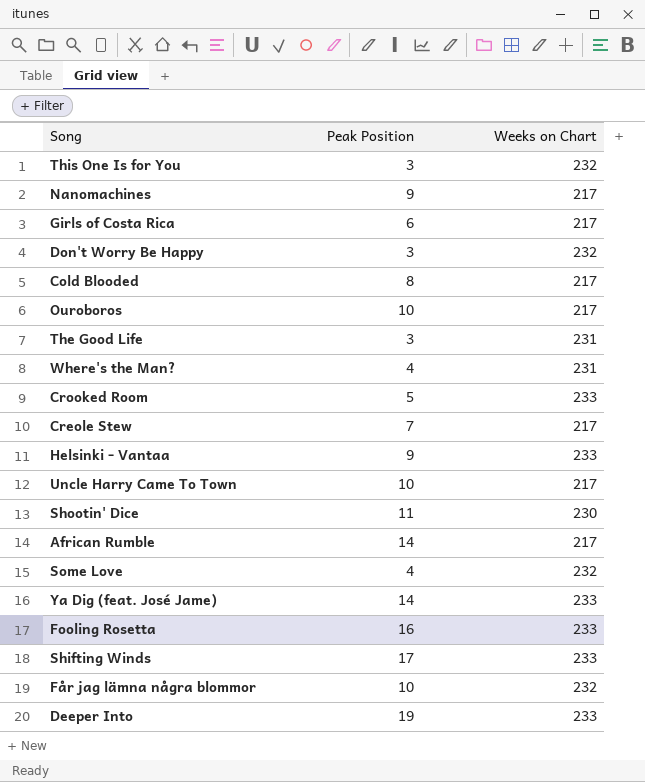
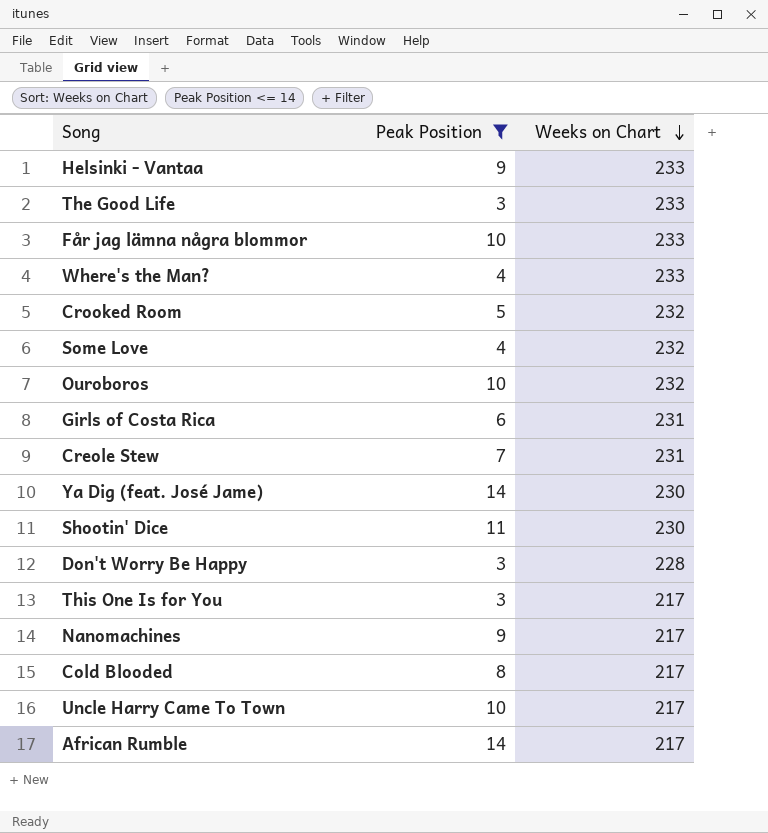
filter: none -> Peak Position <= 14
row order: none -> Weeks on Chart descending
The Good Life | Weeks on Chart: 231 -> 233
Får jag lämna några blommor | Weeks on Chart: 232 -> 233
Where's the Man? | Weeks on Chart: 231 -> 233
Crooked Room | Weeks on Chart: 233 -> 232
Ouroboros | Weeks on Chart: 217 -> 232
Girls of Costa Rica | Weeks on Chart: 217 -> 231
Creole Stew | Weeks on Chart: 217 -> 231
Ya Dig (feat. José Jame) | Weeks on Chart: 233 -> 230
Don't Worry Be Happy | Weeks on Chart: 232 -> 228
This One Is for You | Weeks on Chart: 232 -> 217

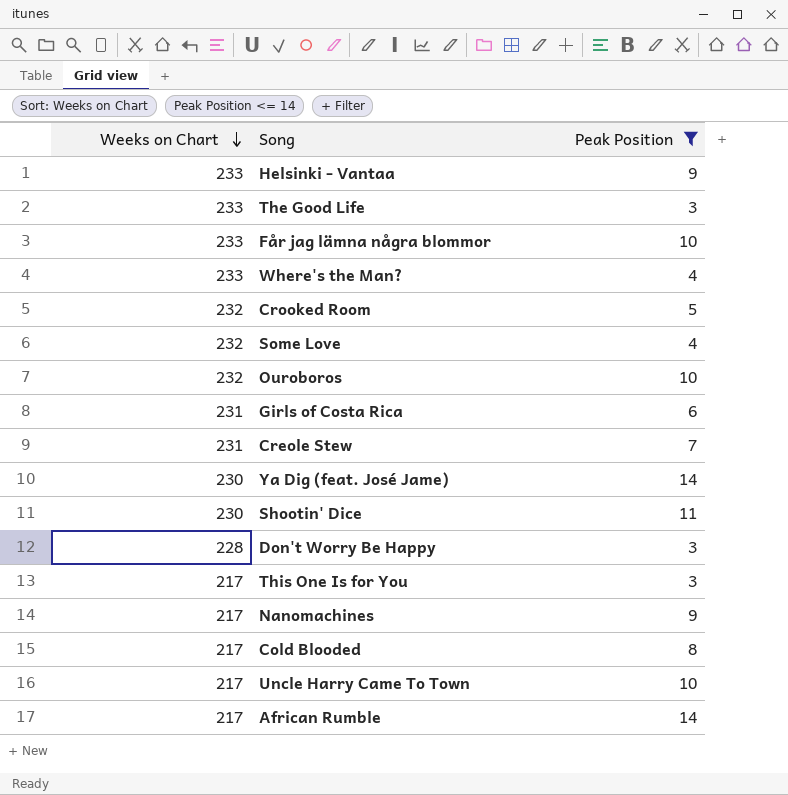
column Weeks on Chart | position: 3 -> 1

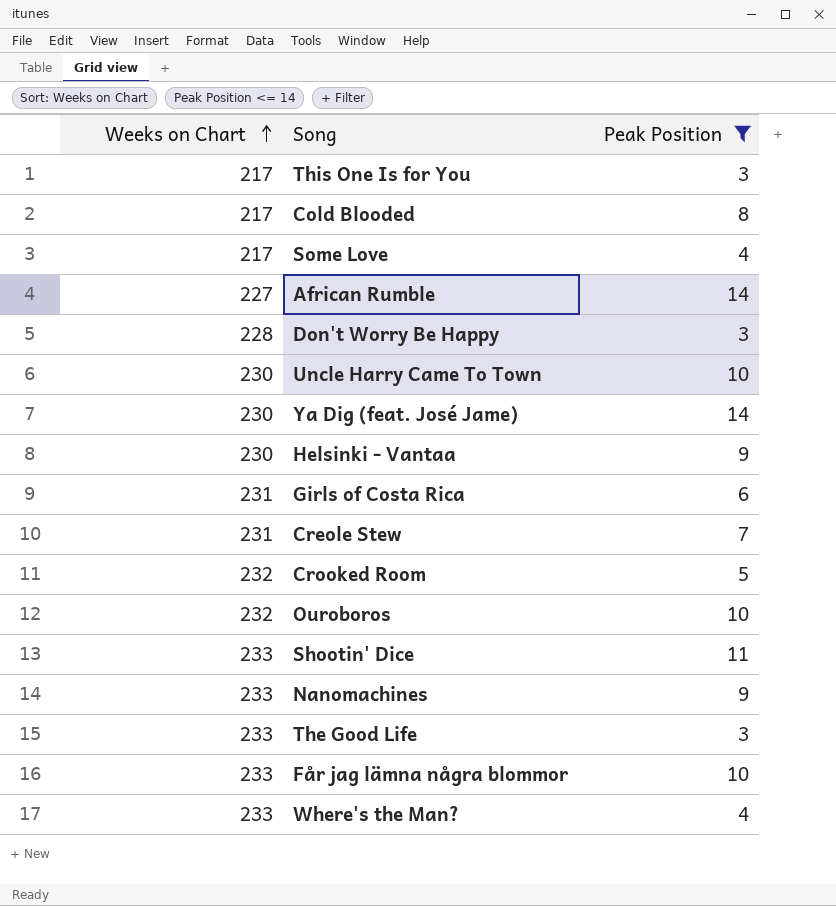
row order: Weeks on Chart descending -> Weeks on Chart ascending
Some Love | Weeks on Chart: 232 -> 217
African Rumble | Weeks on Chart: 217 -> 227
Uncle Harry Came To Town | Weeks on Chart: 217 -> 230
Helsinki - Vantaa | Weeks on Chart: 233 -> 230
Shootin' Dice | Weeks on Chart: 230 -> 233
Nanomachines | Weeks on Chart: 217 -> 233

